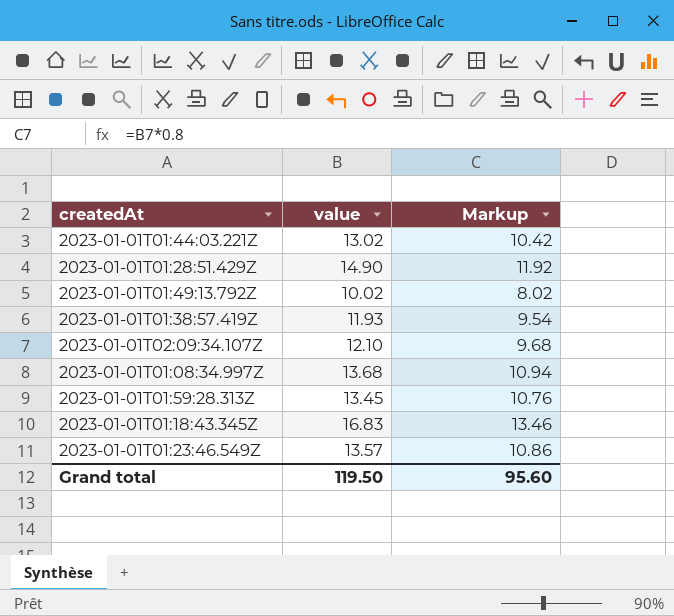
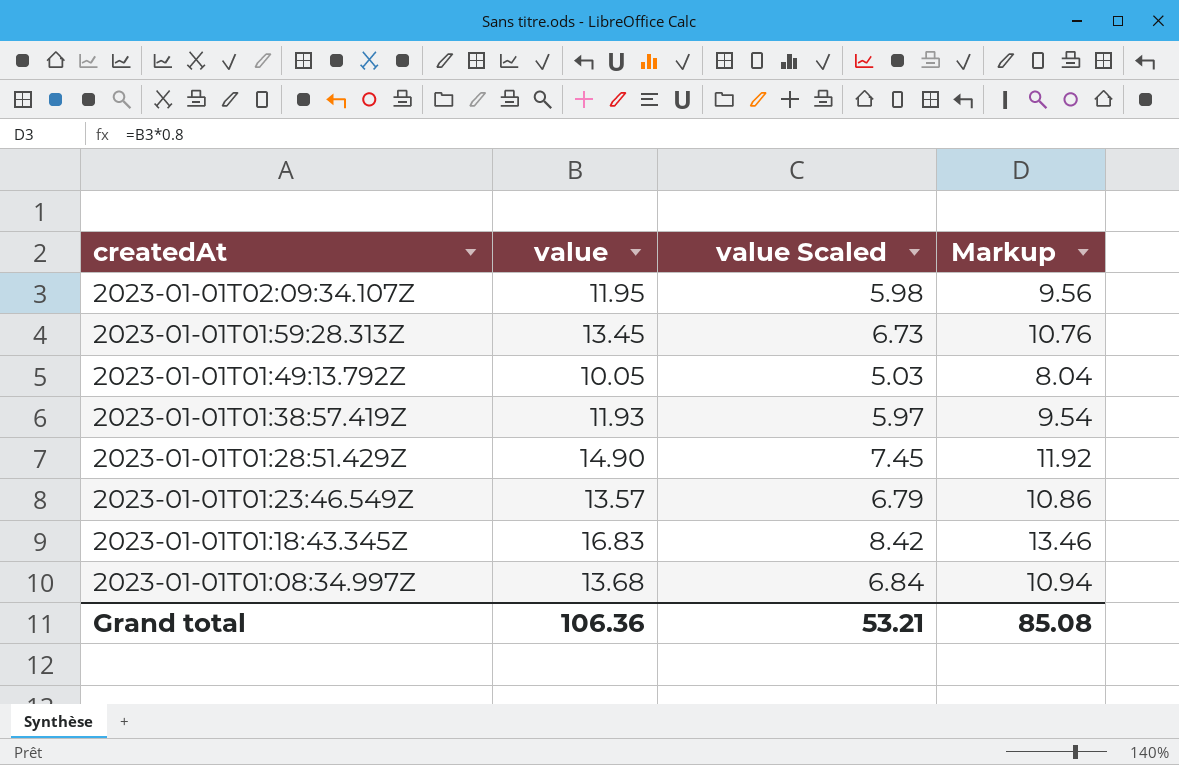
row order: none -> createdAt descending
column value Scaled | formula: none -> [value] * 0.5
row 2023-01-01T01:44:03.221Z: 13.02 | 10.42 -> none
2023-01-01T02:09:34.107Z | value: 12.10 -> 11.95
2023-01-01T02:09:34.107Z | Markup: 9.68 -> 9.56
2023-01-01T01:49:13.792Z | value: 10.02 -> 10.05
2023-01-01T01:49:13.792Z | Markup: 8.02 -> 8.04
Grand total | value: 119.50 -> 106.36
Grand total | Markup: 95.60 -> 85.08

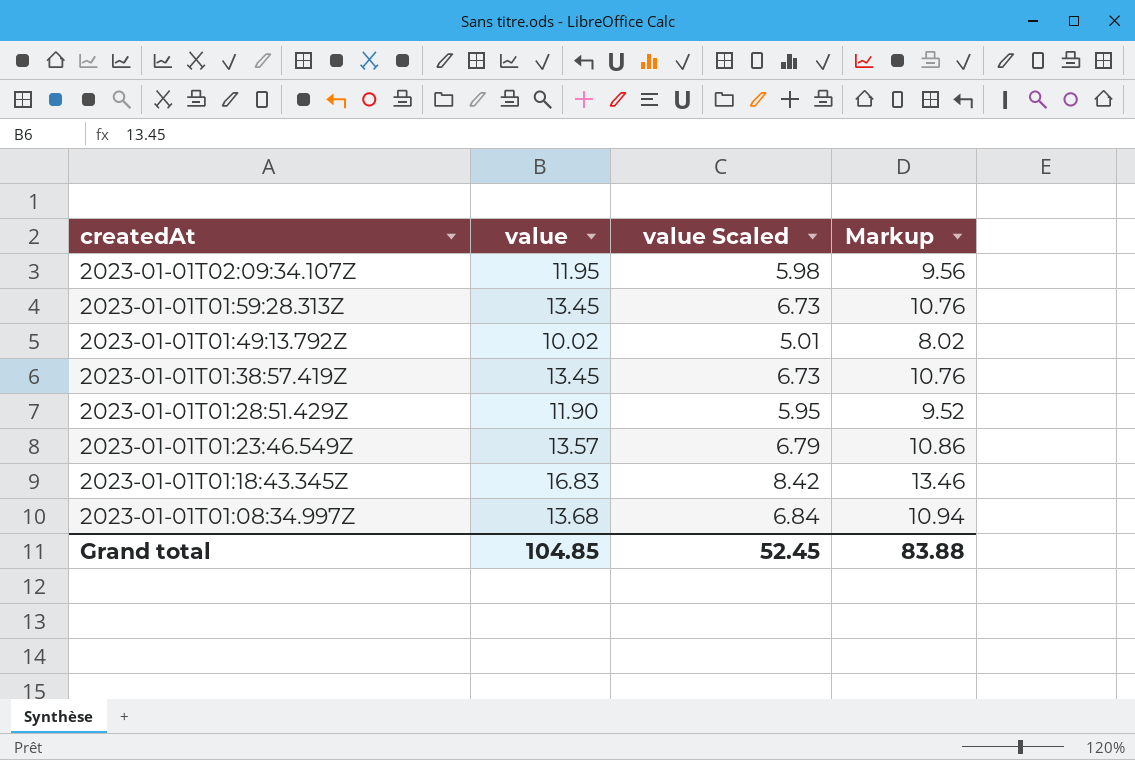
2023-01-01T01:49:13.792Z | value: 10.05 -> 10.02
2023-01-01T01:49:13.792Z | value Scaled: 5.03 -> 5.01
2023-01-01T01:49:13.792Z | Markup: 8.04 -> 8.02
2023-01-01T01:38:57.419Z | value: 11.93 -> 13.45
2023-01-01T01:38:57.419Z | value Scaled: 5.97 -> 6.73
2023-01-01T01:38:57.419Z | Markup: 9.54 -> 10.76
2023-01-01T01:28:51.429Z | value: 14.90 -> 11.90
2023-01-01T01:28:51.429Z | value Scaled: 7.45 -> 5.95
2023-01-01T01:28:51.429Z | Markup: 11.92 -> 9.52
Grand total | value: 106.36 -> 104.85
Grand total | value Scaled: 53.21 -> 52.45
Grand total | Markup: 85.08 -> 83.88

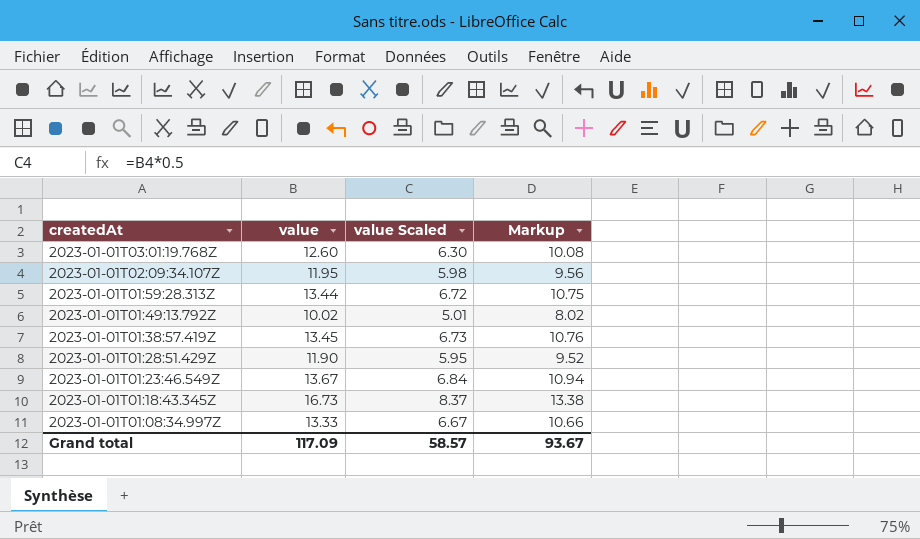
row 2023-01-01T03:01:19.768Z: none -> 12.60 | 6.30 | 10.08
2023-01-01T01:59:28.313Z | value: 13.45 -> 13.44
2023-01-01T01:59:28.313Z | value Scaled: 6.73 -> 6.72
2023-01-01T01:59:28.313Z | Markup: 10.76 -> 10.75
2023-01-01T01:23:46.549Z | value: 13.57 -> 13.67
2023-01-01T01:23:46.549Z | value Scaled: 6.79 -> 6.84
2023-01-01T01:23:46.549Z | Markup: 10.86 -> 10.94
2023-01-01T01:18:43.345Z | value: 16.83 -> 16.73
2023-01-01T01:18:43.345Z | value Scaled: 8.42 -> 8.37
2023-01-01T01:18:43.345Z | Markup: 13.46 -> 13.38
2023-01-01T01:08:34.997Z | value: 13.68 -> 13.33
2023-01-01T01:08:34.997Z | value Scaled: 6.84 -> 6.67
2023-01-01T01:08:34.997Z | Markup: 10.94 -> 10.66
Grand total | value: 104.85 -> 117.09
Grand total | value Scaled: 52.45 -> 58.57
Grand total | Markup: 83.88 -> 93.67

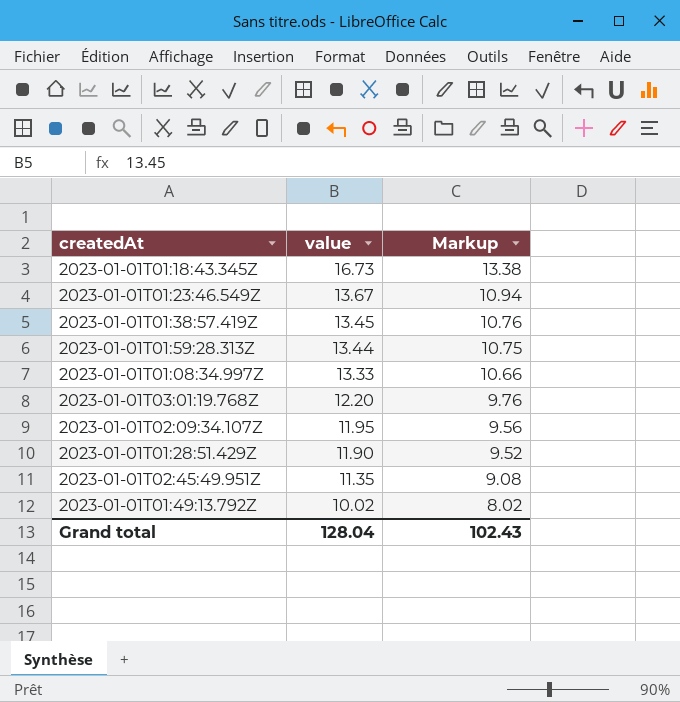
row order: createdAt descending -> value descending
column value Scaled | formula: [value] * 0.5 -> none
2023-01-01T03:01:19.768Z | value: 12.60 -> 12.20
2023-01-01T03:01:19.768Z | Markup: 10.08 -> 9.76
row 2023-01-01T02:45:49.951Z: none -> 11.35 | 9.08
Grand total | value: 117.09 -> 128.04
Grand total | Markup: 93.67 -> 102.43

